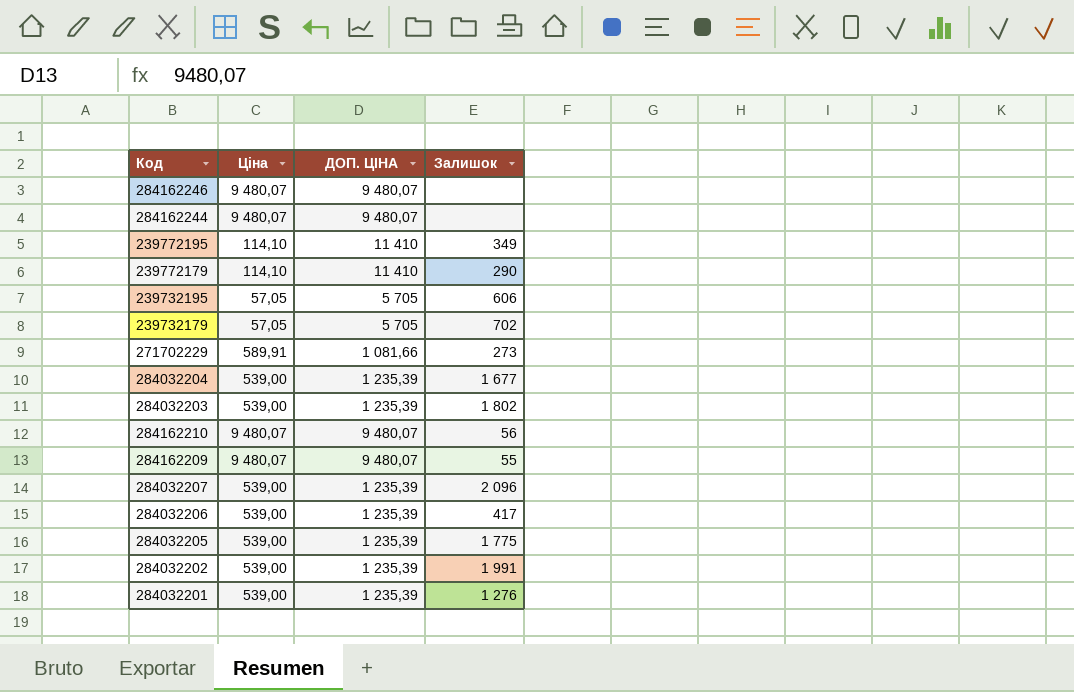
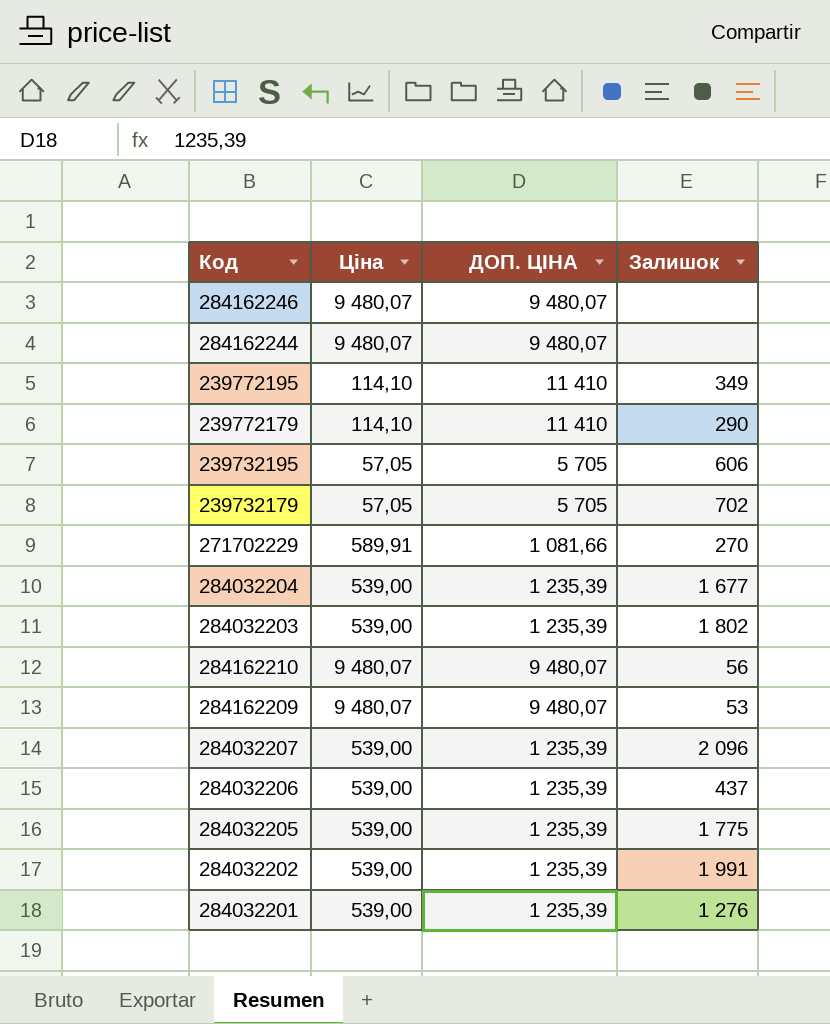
271702229 | Залишок: 273 -> 270
284162209 | Залишок: 55 -> 53
284032206 | Залишок: 417 -> 437

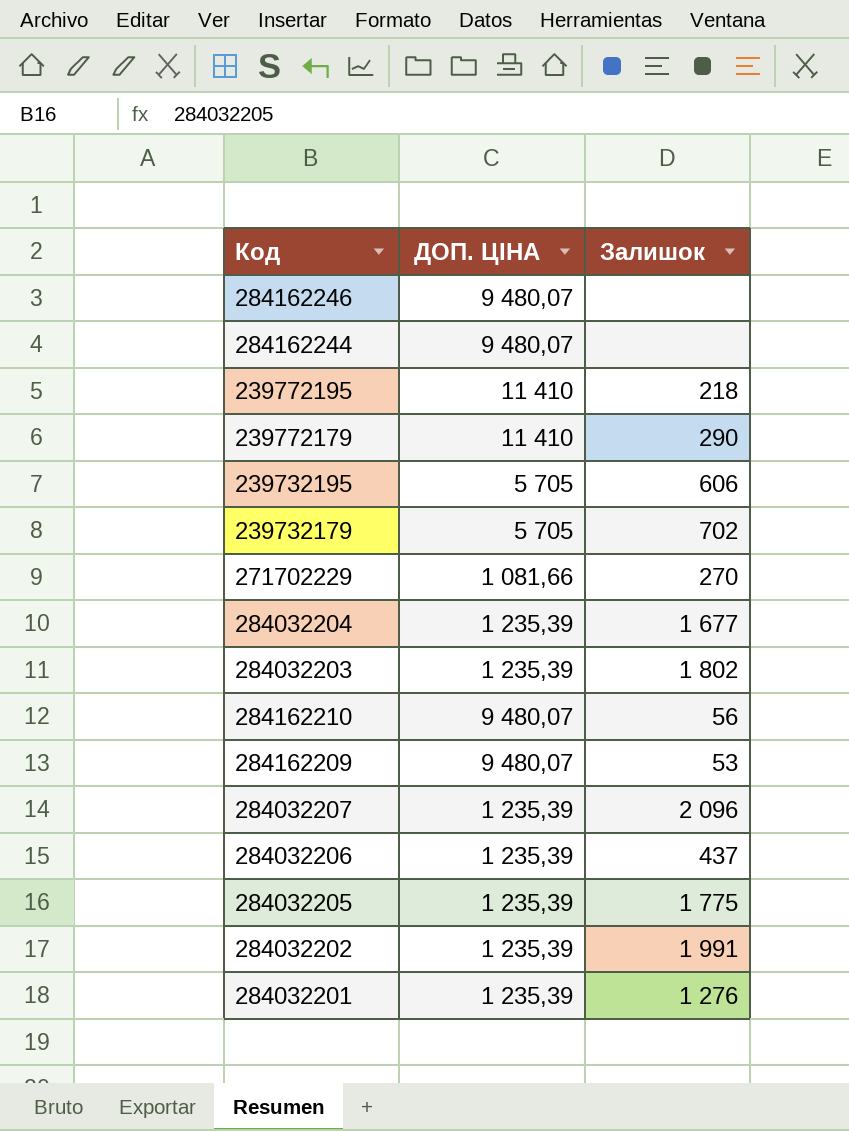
column Ціна | position: 2 -> none
239772195 | Залишок: 349 -> 218

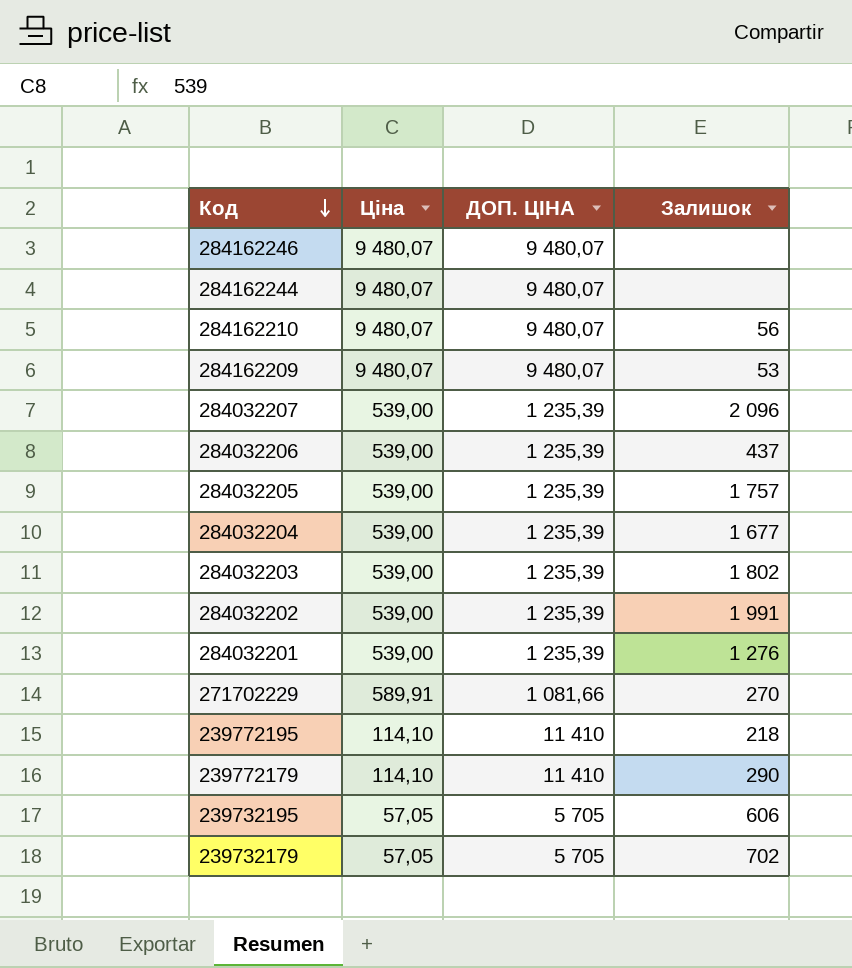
row order: none -> Код descending
column Ціна | position: none -> 2
284032205 | Залишок: 1 775 -> 1 757

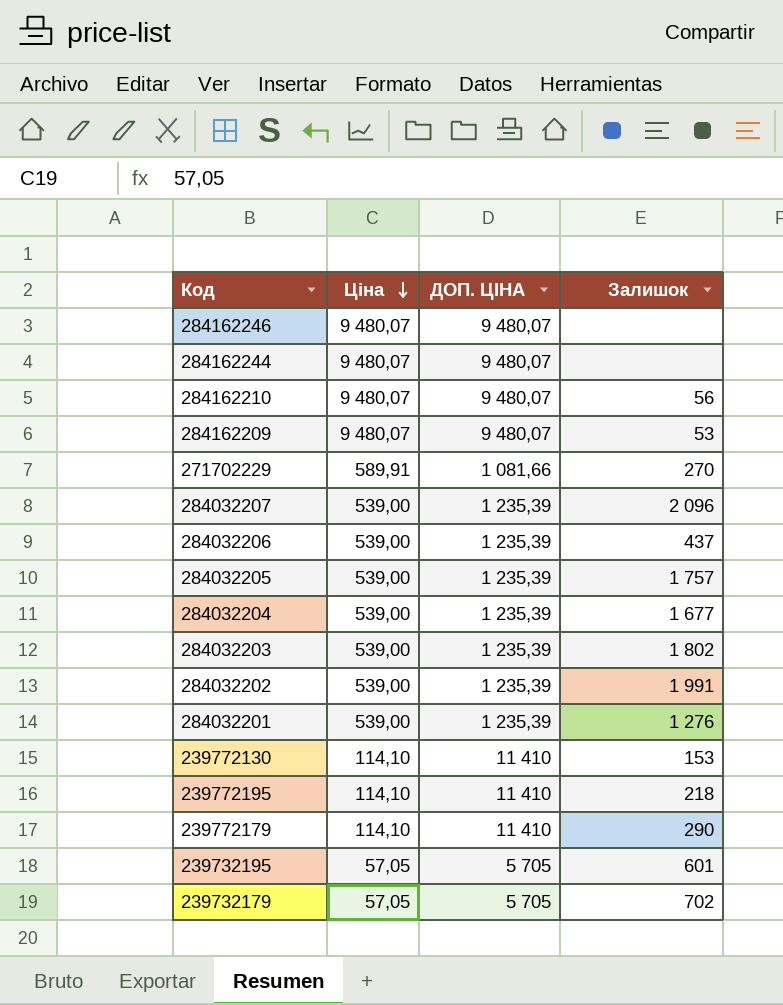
row order: Код descending -> Ціна descending
row 239772130: none -> 114,10 | 11 410 | 153
239732195 | Залишок: 606 -> 601

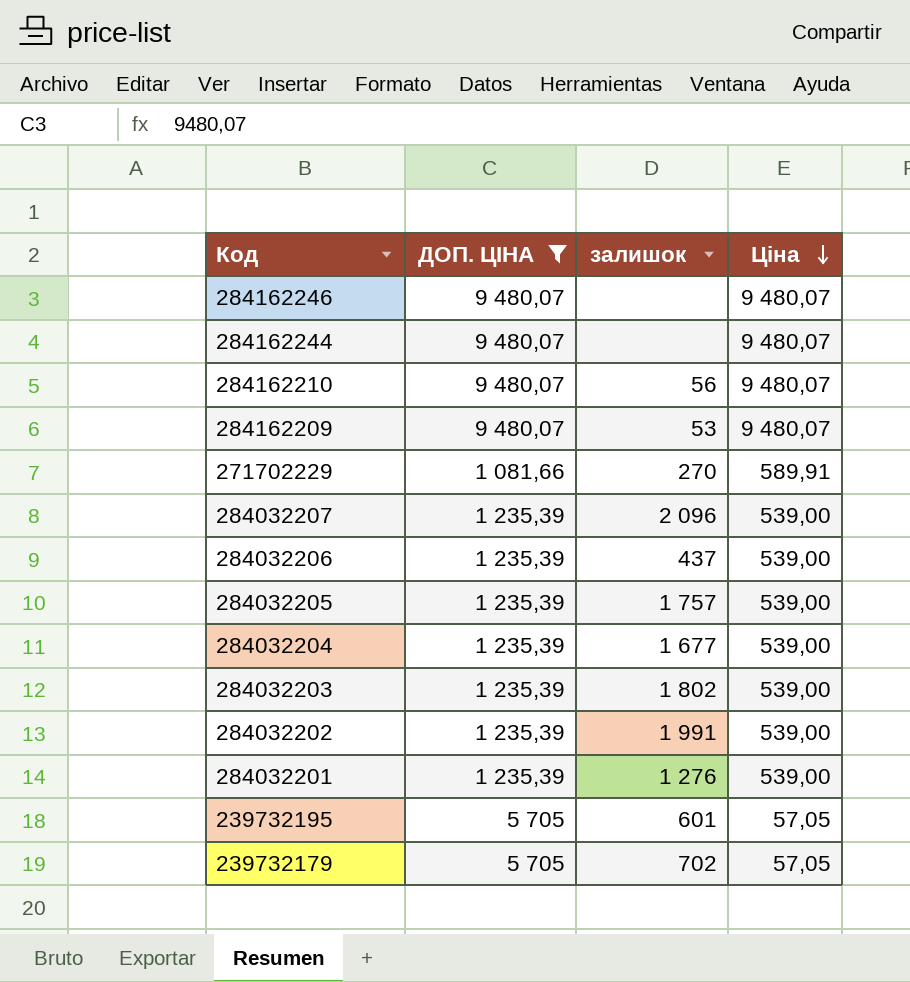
filter: none -> ДОП. ЦІНА != 11 410
column name: Залишок -> залишок
column Ціна | position: 2 -> 4

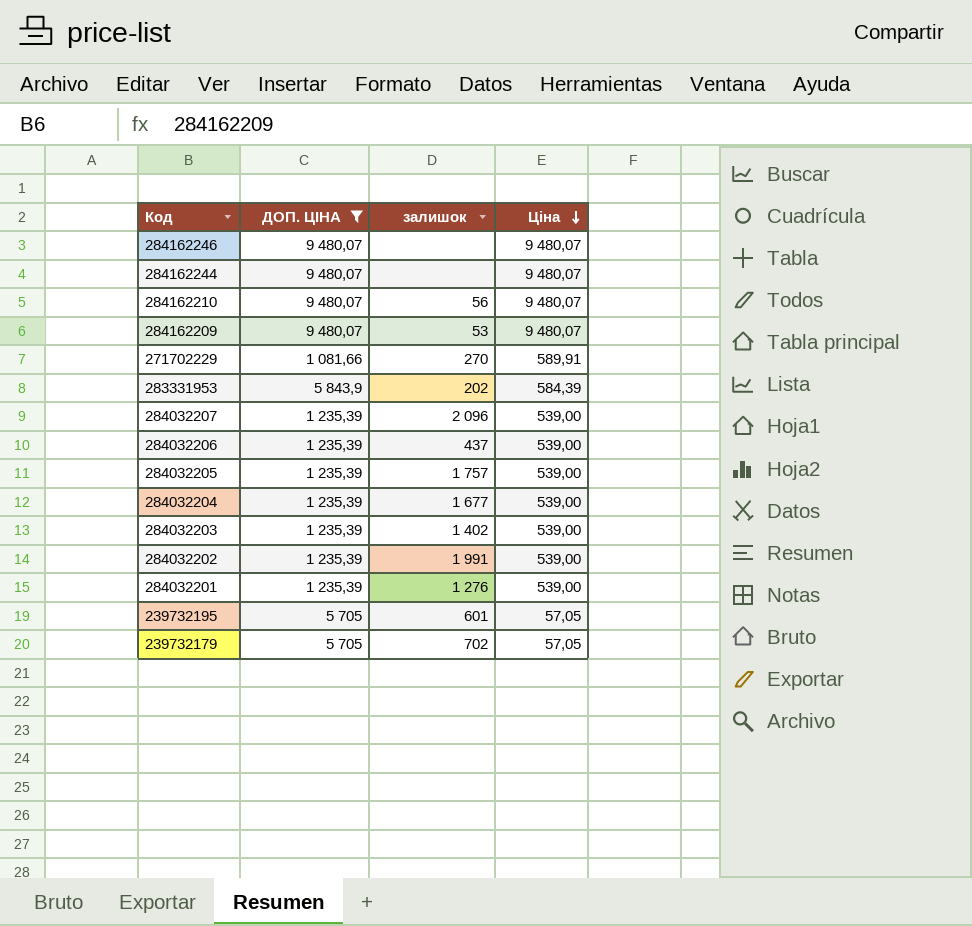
row 283331953: none -> 5 843,9 | 202 | 584,39
284032203 | залишок: 1 802 -> 1 402

